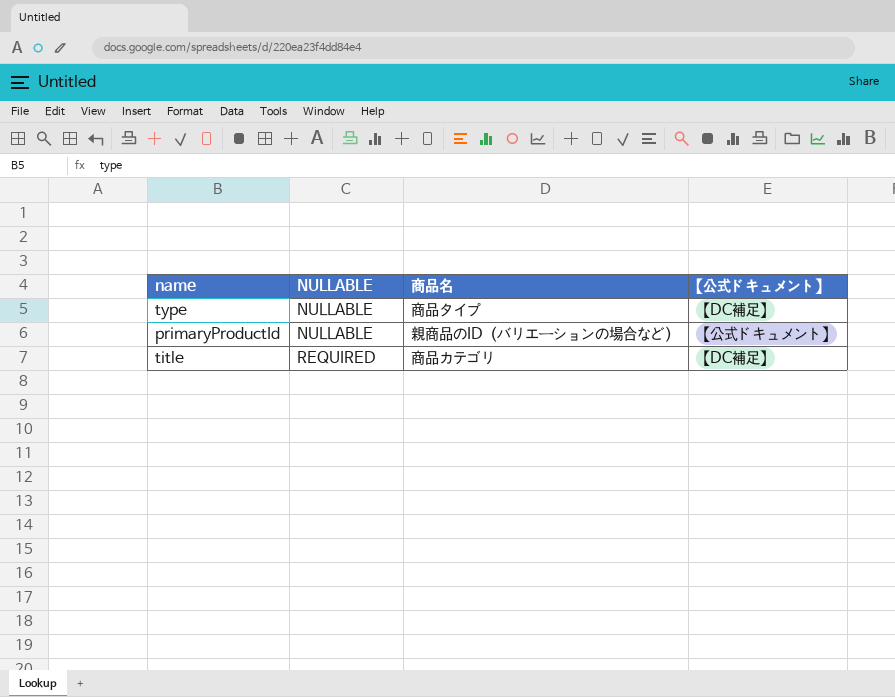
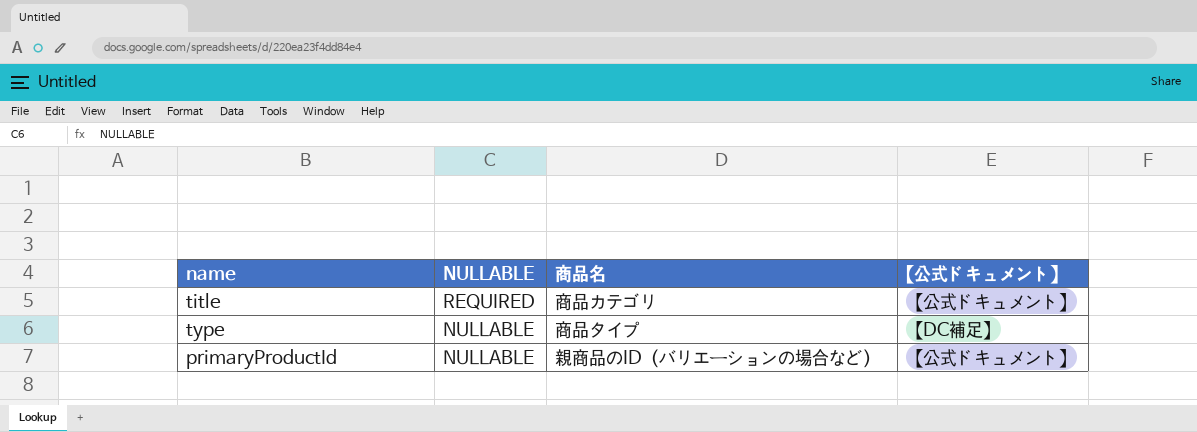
row order: NULLABLE ascending -> NULLABLE descending
title | 【公式ドキュメント】: 【DC補足】 -> 【公式ドキュメント】

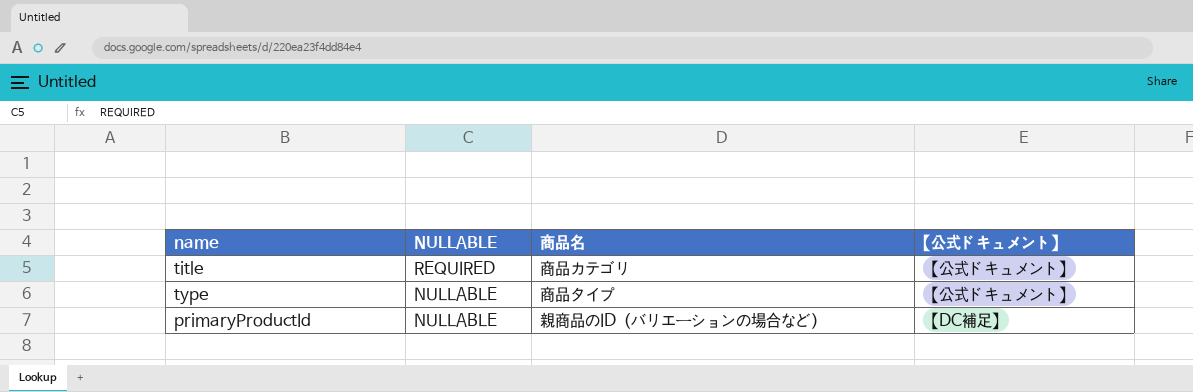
type | 【公式ドキュメント】: 【DC補足】 -> 【公式ドキュメント】
primaryProductId | 【公式ドキュメント】: 【公式ドキュメント】 -> 【DC補足】

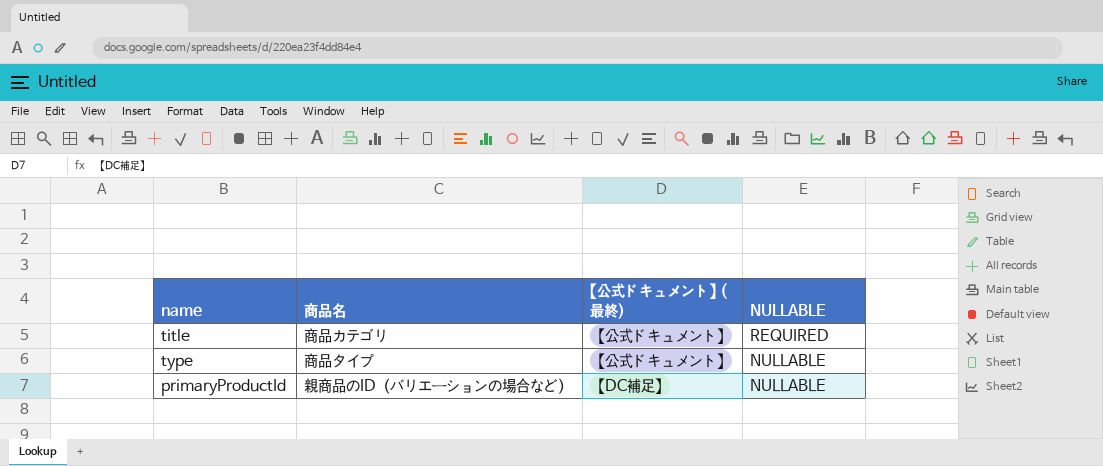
column name: 【公式ドキュメント】 -> 【公式ドキュメント】 (最終)
column NULLABLE | position: 2 -> 4

